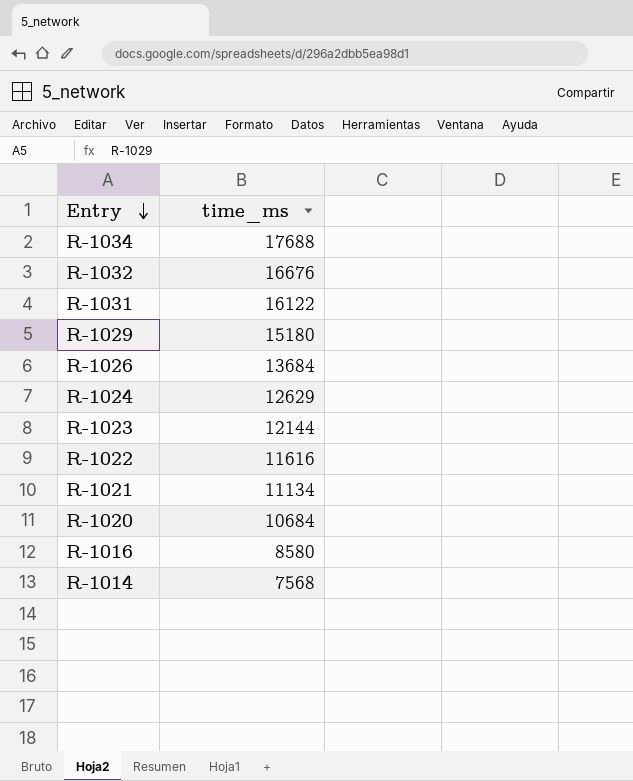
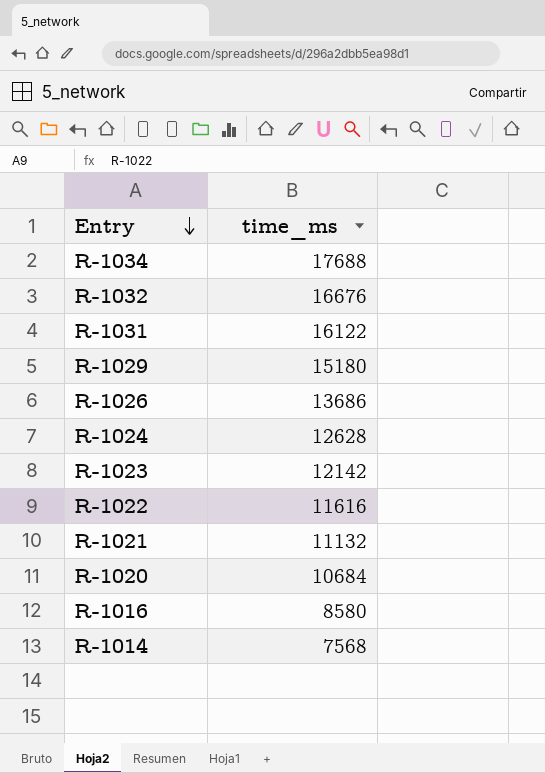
R-1026 | time_ms: 13684 -> 13686
R-1024 | time_ms: 12629 -> 12628
R-1023 | time_ms: 12144 -> 12142
R-1021 | time_ms: 11134 -> 11132

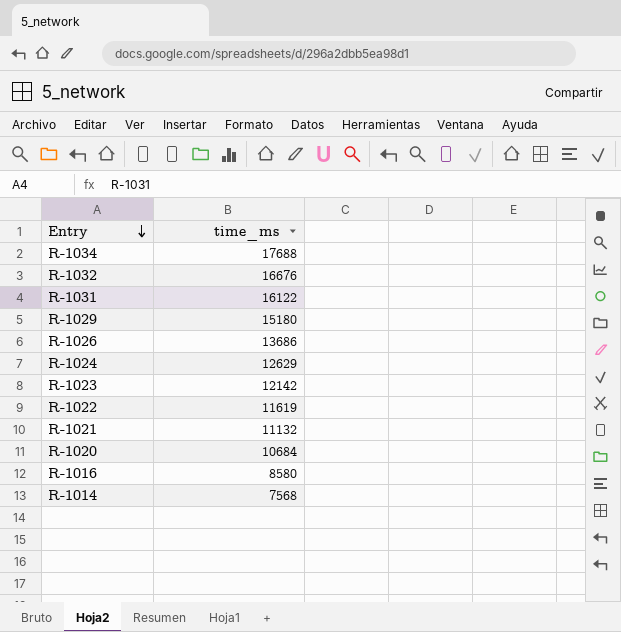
R-1024 | time_ms: 12628 -> 12629
R-1022 | time_ms: 11616 -> 11619

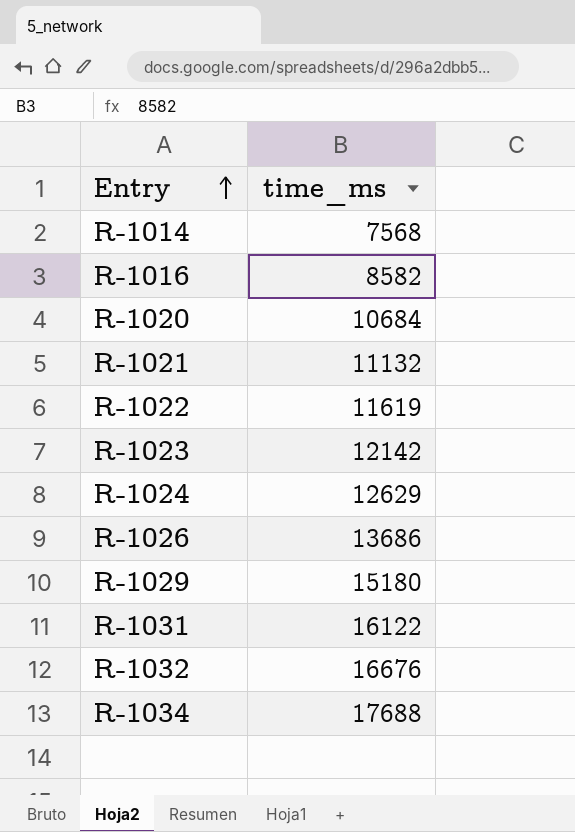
row order: Entry descending -> Entry ascending
R-1016 | time_ms: 8580 -> 8582

